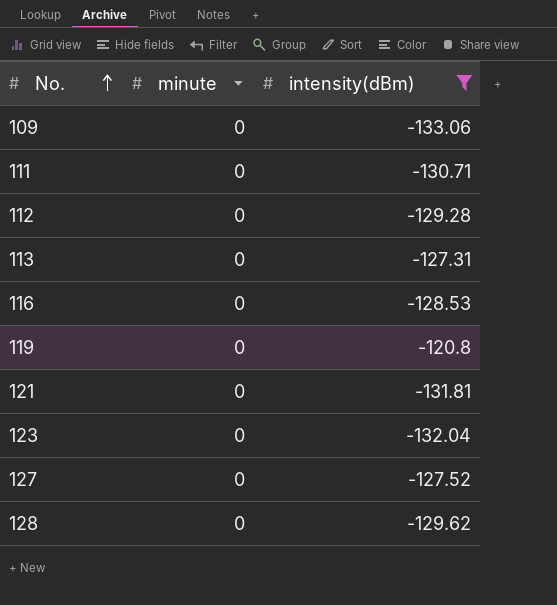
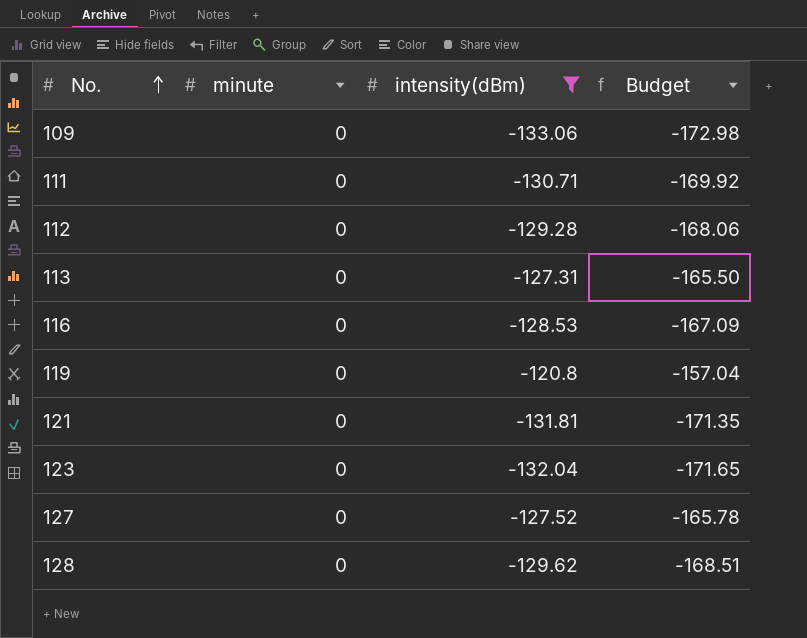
column Budget | formula: none -> [intensity(dBm)] * 1.3

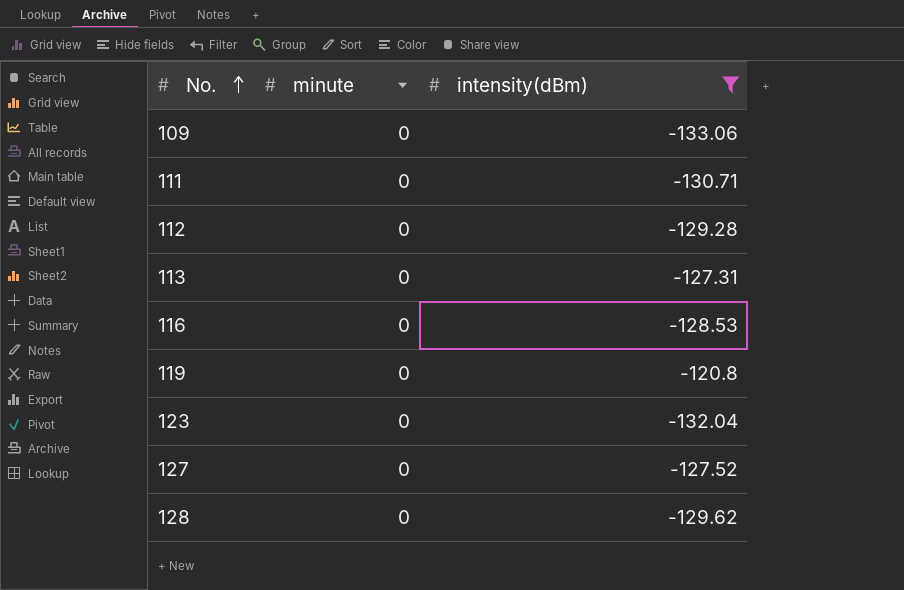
column Budget | formula: [intensity(dBm)] * 1.3 -> none
row 121: 0 | -131.81 | -171.35 -> none

